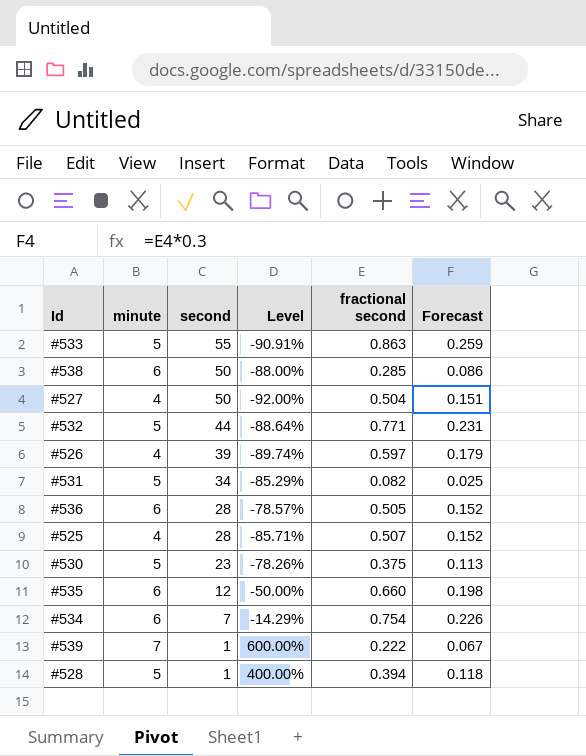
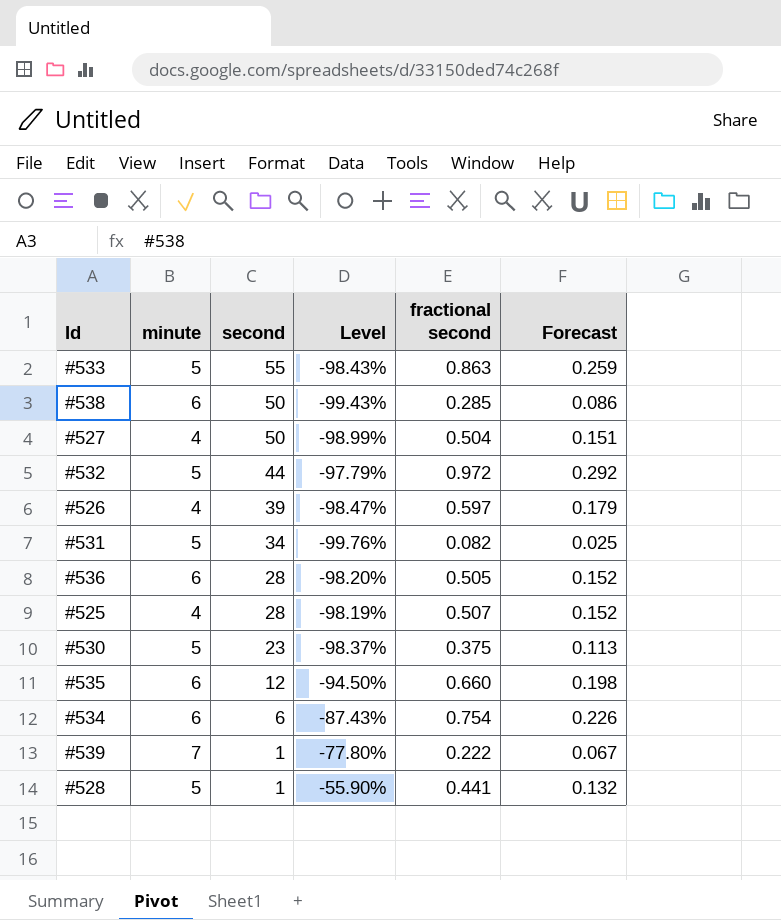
column Level | formula: ([minute] - [second]) / [second] -> ([fractional second] - [second]) / [second]
#532 | fractional second: 0.771 -> 0.972
#532 | Forecast: 0.231 -> 0.292
#534 | second: 7 -> 6
#528 | fractional second: 0.394 -> 0.441
#528 | Forecast: 0.118 -> 0.132

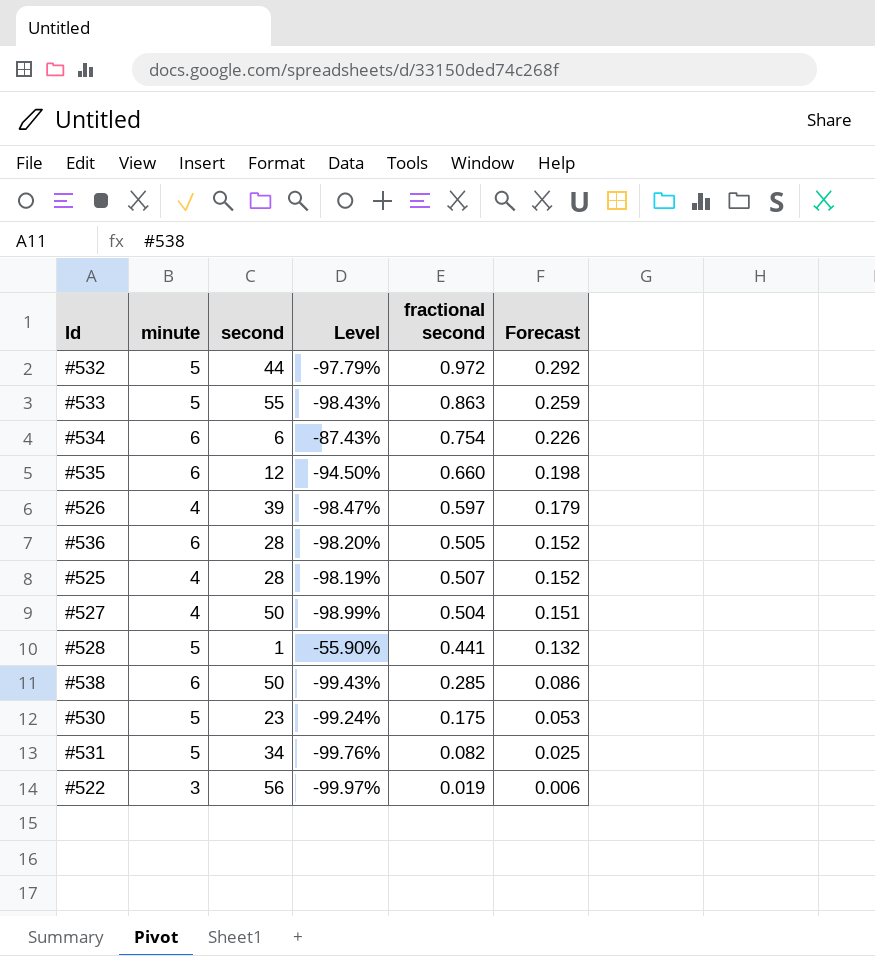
row order: second descending -> Forecast descending
row #539: 7 | 1 | -77.80% | 0.222 | 0.067 -> none
#530 | Level: -98.37% -> -99.24%
#530 | fractional second: 0.375 -> 0.175
#530 | Forecast: 0.113 -> 0.053
row #522: none -> 3 | 56 | -99.97% | 0.019 | 0.006

